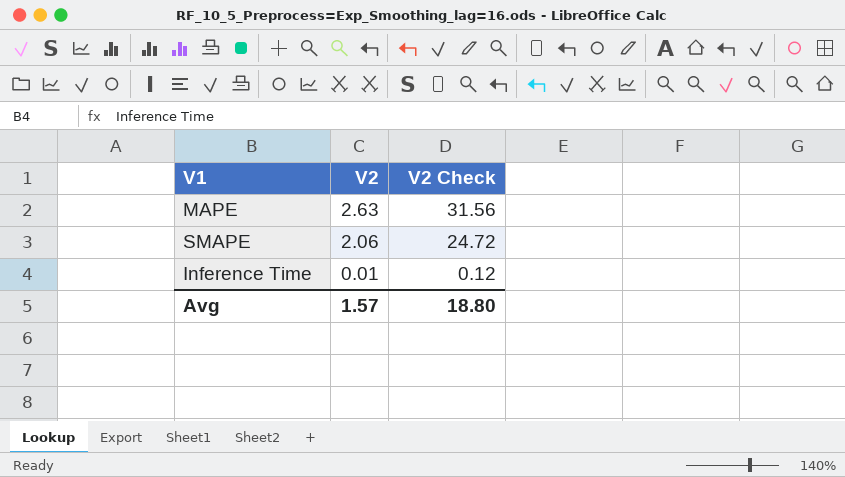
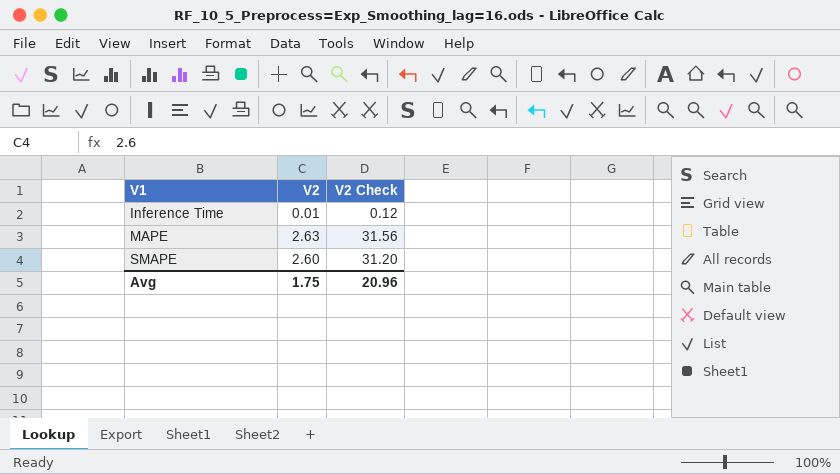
row order: V2 descending -> V1 ascending
SMAPE | V2: 2.06 -> 2.60
SMAPE | V2 Check: 24.72 -> 31.20
Avg | V2: 1.57 -> 1.75
Avg | V2 Check: 18.80 -> 20.96

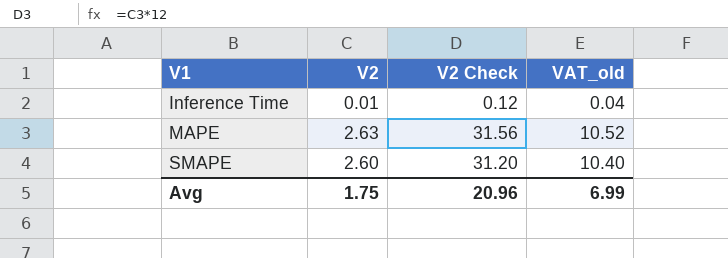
column VAT_old | formula: none -> [V2] * 4

